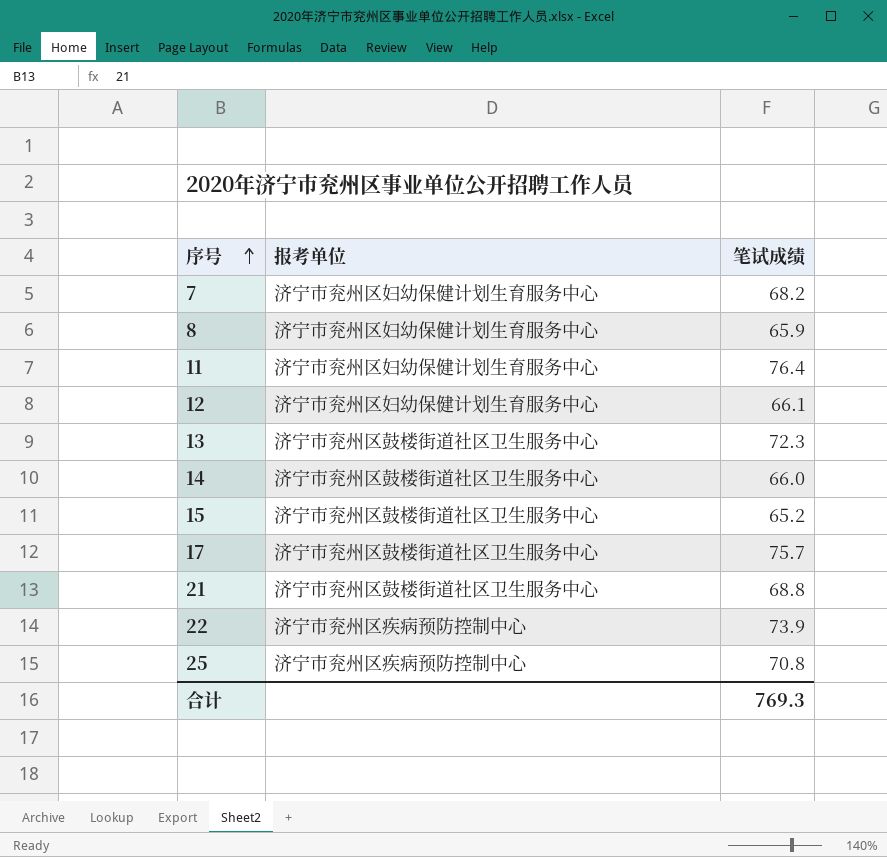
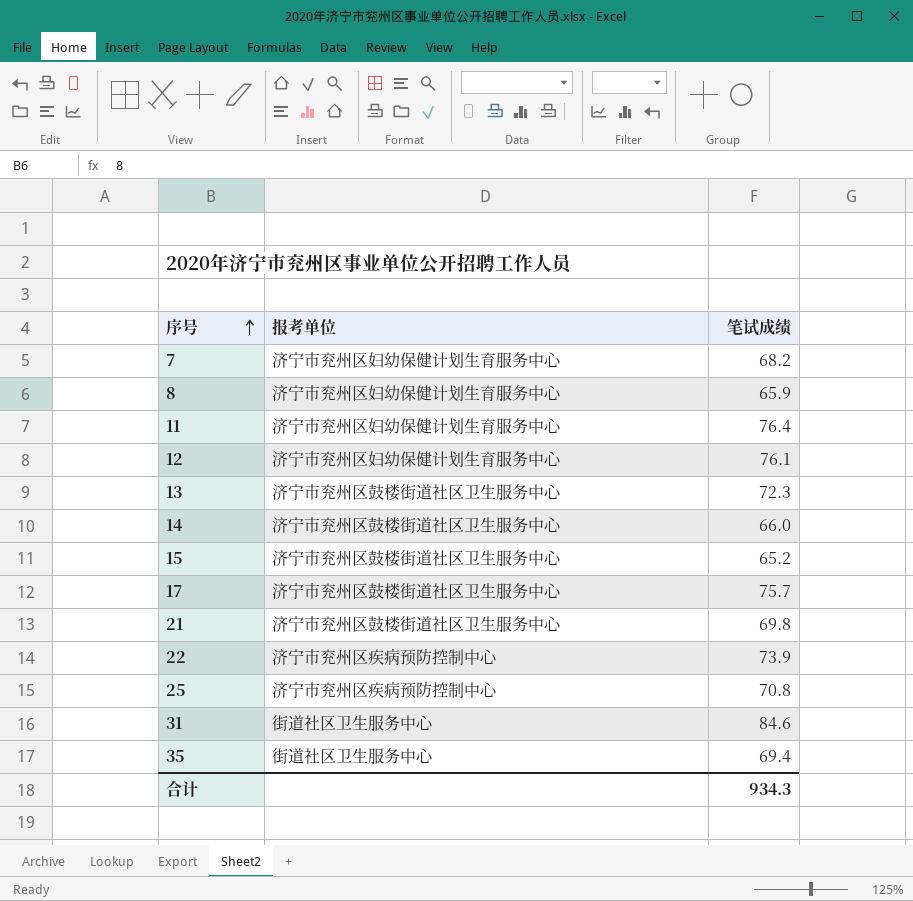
12 | 笔试成绩: 66.1 -> 76.1
21 | 笔试成绩: 68.8 -> 69.8
row 31: none -> 街道社区卫生服务中心 | 84.6
row 35: none -> 街道社区卫生服务中心 | 69.4
合计 | 笔试成绩: 769.3 -> 934.3

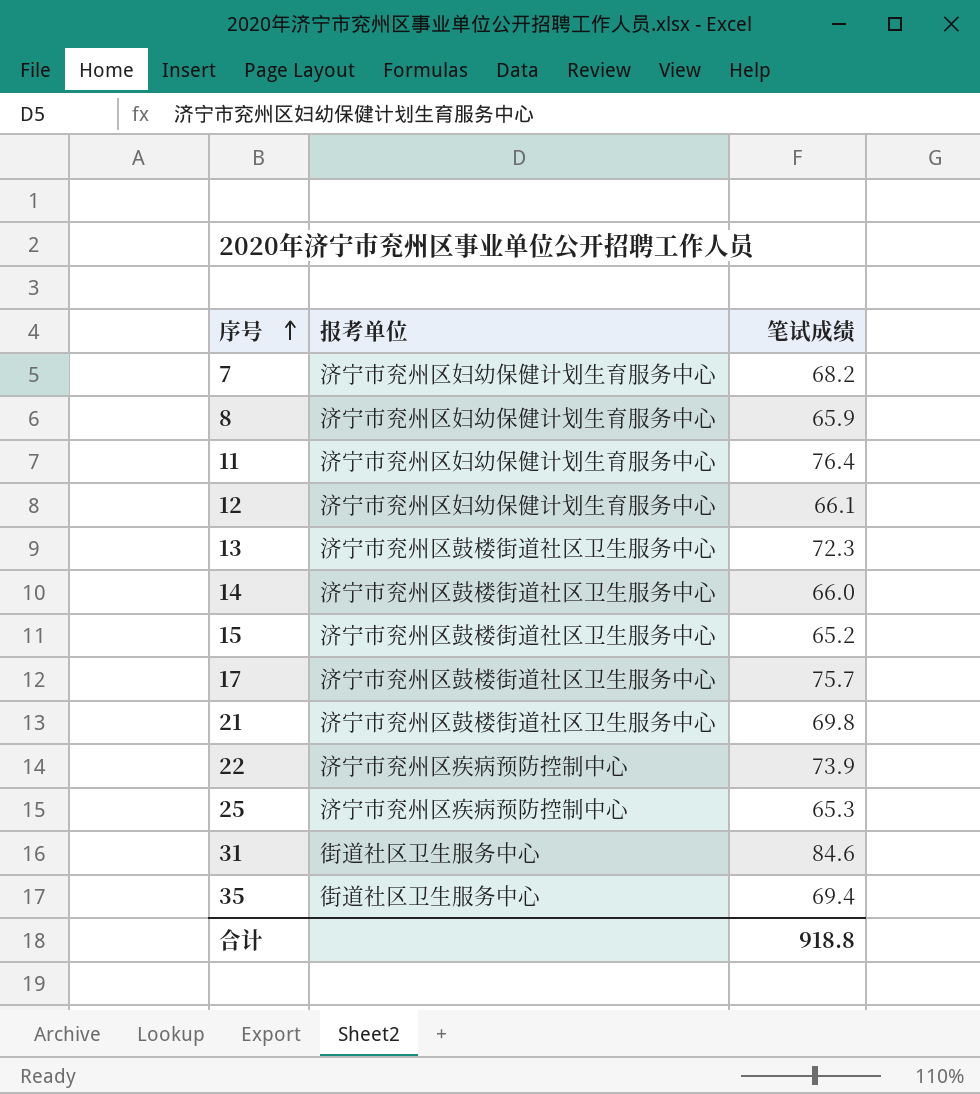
12 | 笔试成绩: 76.1 -> 66.1
25 | 笔试成绩: 70.8 -> 65.3
合计 | 笔试成绩: 934.3 -> 918.8

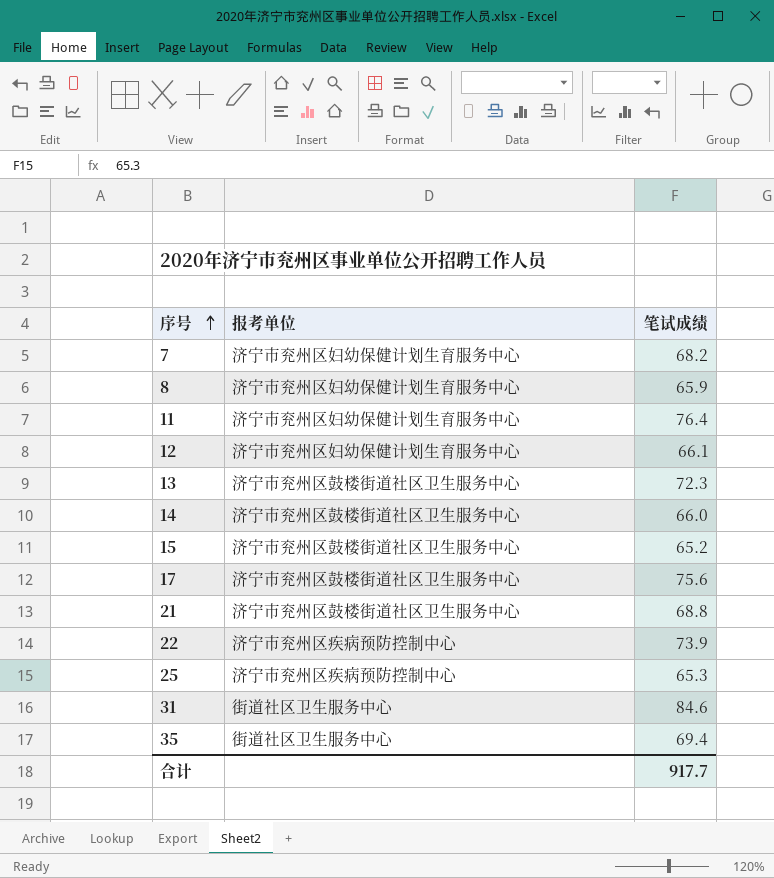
17 | 笔试成绩: 75.7 -> 75.6
21 | 笔试成绩: 69.8 -> 68.8
合计 | 笔试成绩: 918.8 -> 917.7

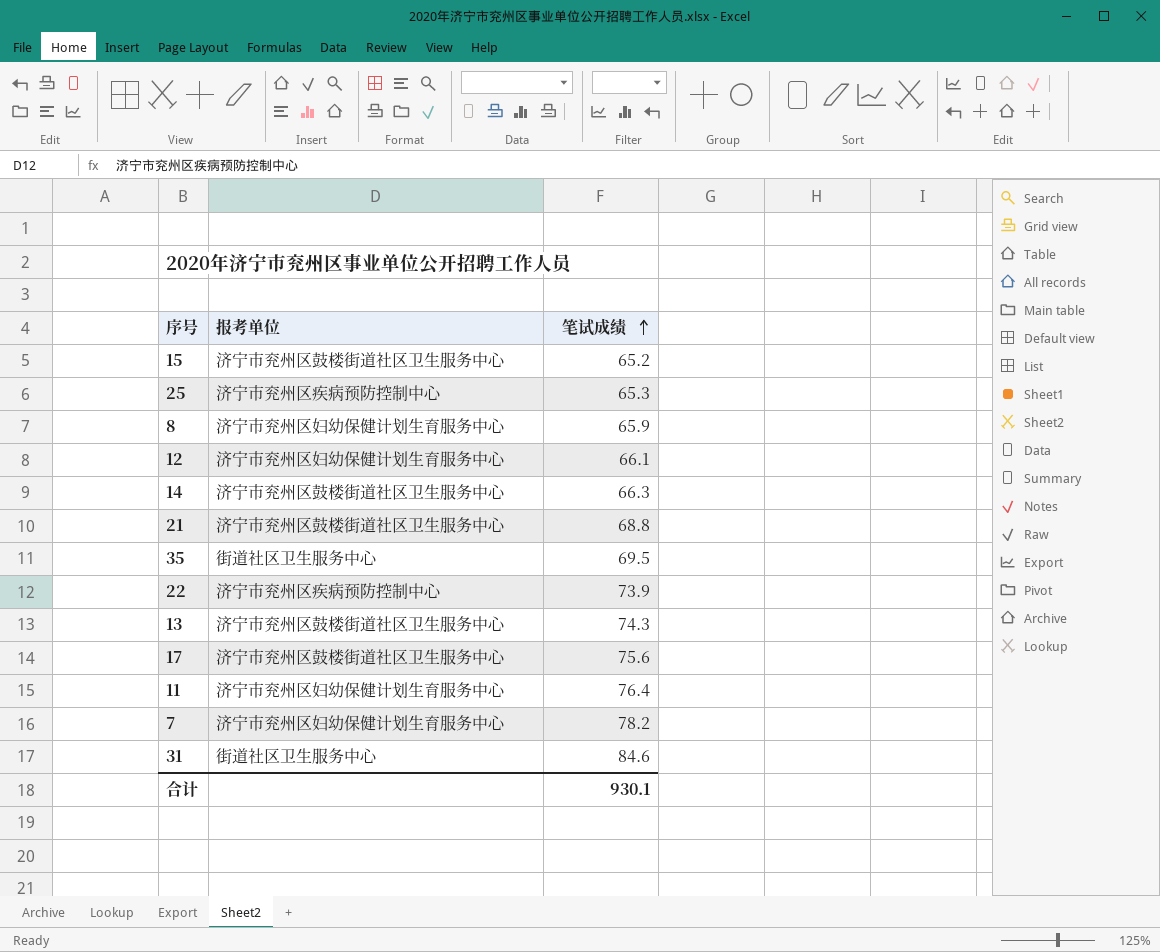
row order: 序号 ascending -> 笔试成绩 ascending
14 | 笔试成绩: 66.0 -> 66.3
35 | 笔试成绩: 69.4 -> 69.5
13 | 笔试成绩: 72.3 -> 74.3
7 | 笔试成绩: 68.2 -> 78.2
合计 | 笔试成绩: 917.7 -> 930.1

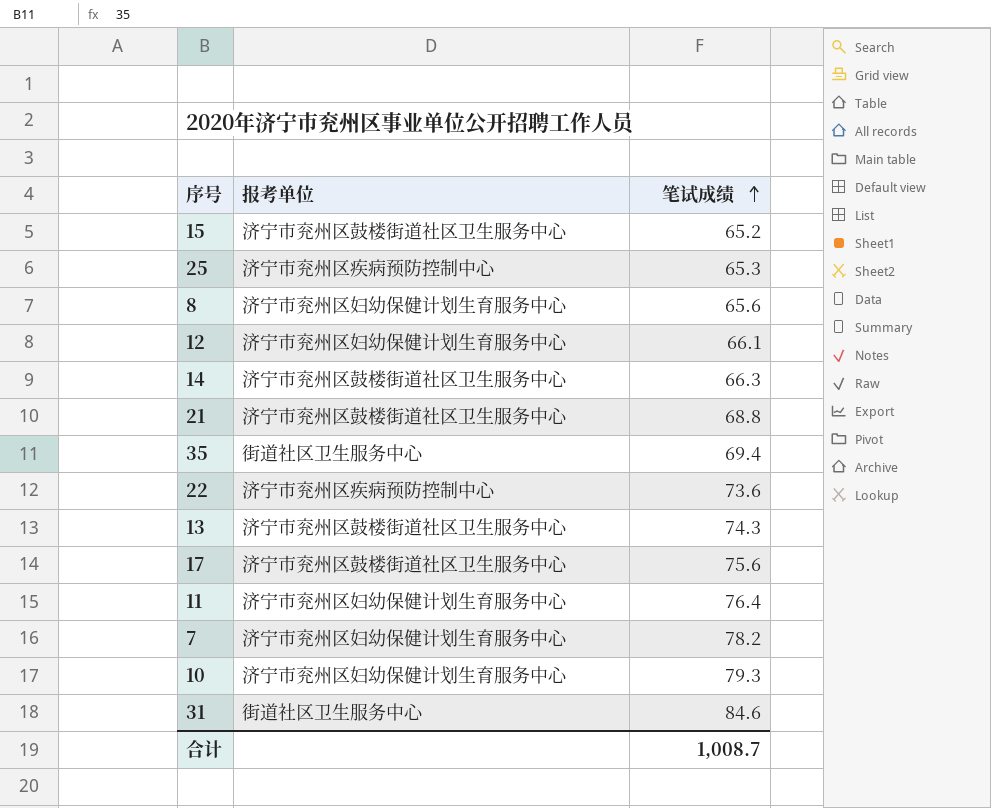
8 | 笔试成绩: 65.9 -> 65.6
35 | 笔试成绩: 69.5 -> 69.4
22 | 笔试成绩: 73.9 -> 73.6
row 10: none -> 济宁市兖州区妇幼保健计划生育服务中心 | 79.3
合计 | 笔试成绩: 930.1 -> 1,008.7

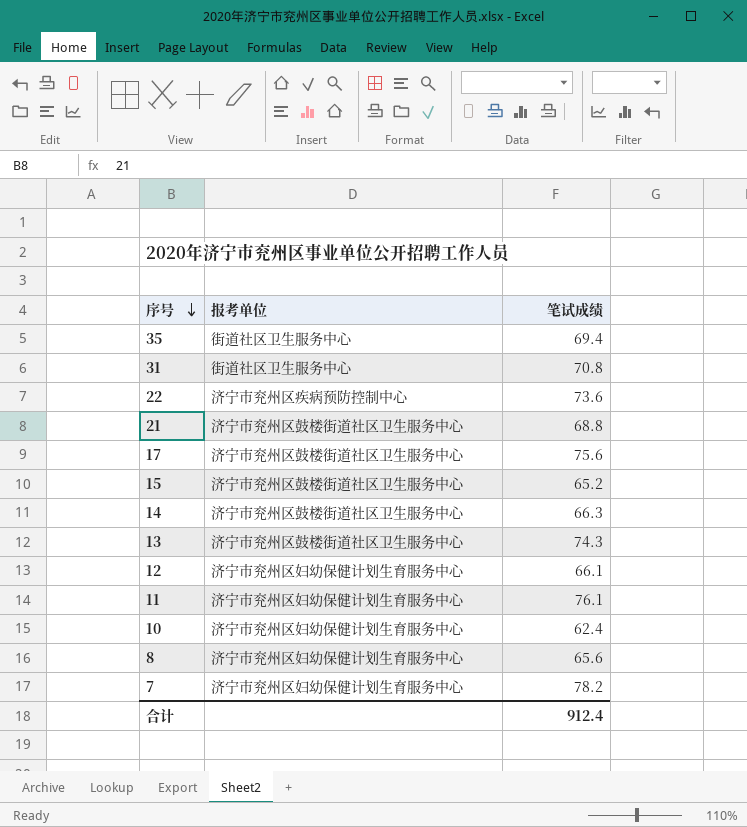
row order: 笔试成绩 ascending -> 序号 descending
row 25: 济宁市兖州区疾病预防控制中心 | 65.3 -> none
31 | 笔试成绩: 84.6 -> 70.8
11 | 笔试成绩: 76.4 -> 76.1
10 | 笔试成绩: 79.3 -> 62.4
合计 | 笔试成绩: 1,008.7 -> 912.4

